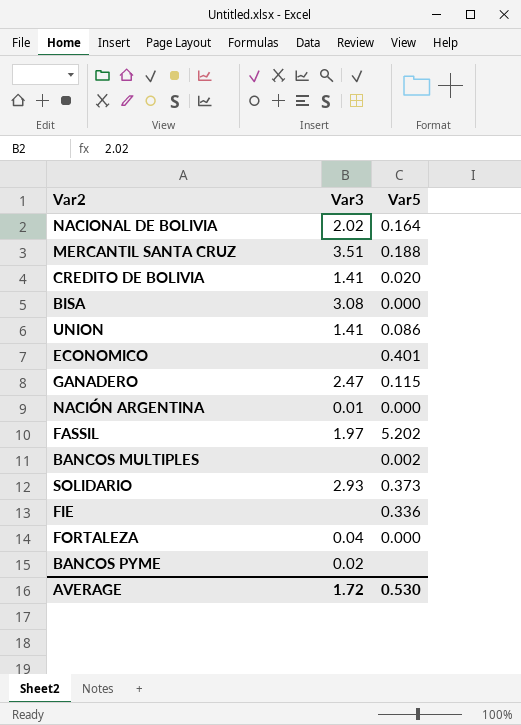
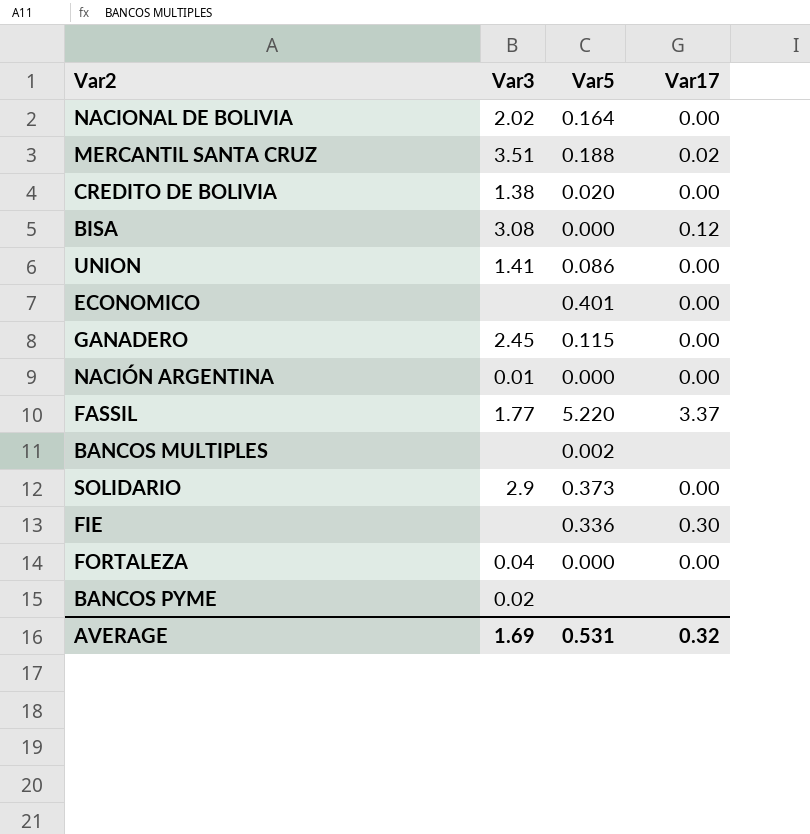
column Var17 | position: none -> 4
CREDITO DE BOLIVIA | Var3: 1.41 -> 1.38
GANADERO | Var3: 2.47 -> 2.45
FASSIL | Var3: 1.97 -> 1.77
FASSIL | Var5: 5.202 -> 5.220
SOLIDARIO | Var3: 2.93 -> 2.9
AVERAGE | Var3: 1.72 -> 1.69
AVERAGE | Var5: 0.530 -> 0.531

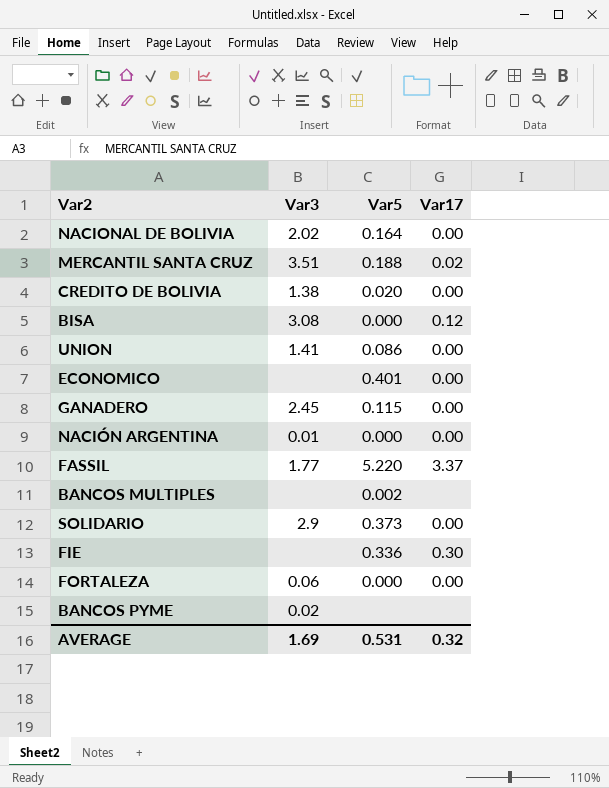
FORTALEZA | Var3: 0.04 -> 0.06

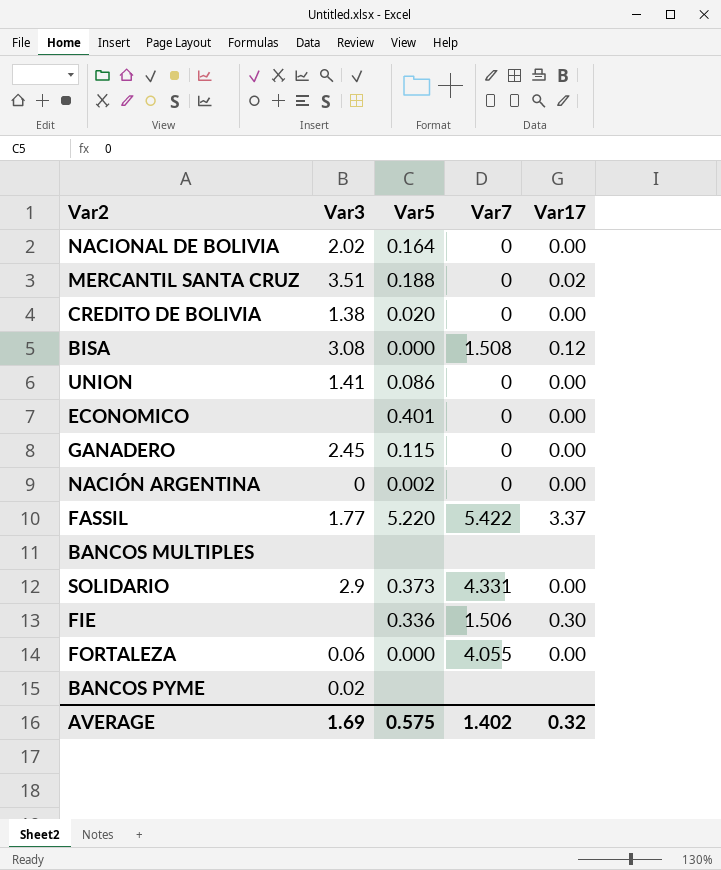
column Var7 | position: none -> 4
NACIÓN ARGENTINA | Var3: 0.01 -> 0
NACIÓN ARGENTINA | Var5: 0.000 -> 0.002
BANCOS MULTIPLES | Var5: 0.002 -> none
AVERAGE | Var5: 0.531 -> 0.575

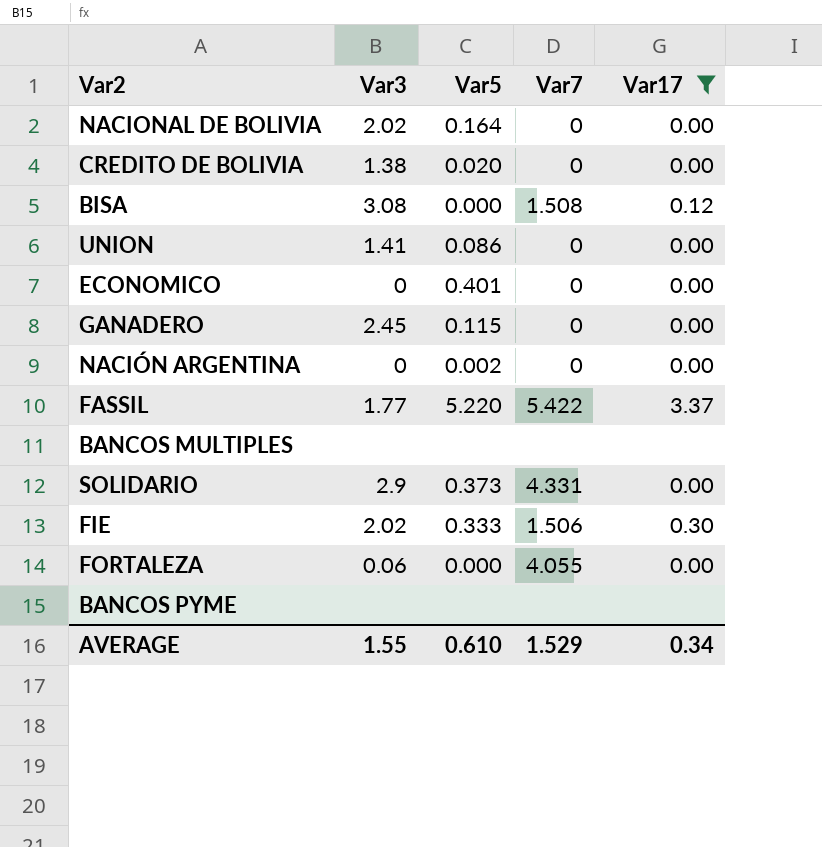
filter: none -> Var17 != 0.02
ECONOMICO | Var3: none -> 0
FIE | Var3: none -> 2.02
FIE | Var5: 0.336 -> 0.333
BANCOS PYME | Var3: 0.02 -> none
AVERAGE | Var3: 1.69 -> 1.55
AVERAGE | Var5: 0.575 -> 0.610
AVERAGE | Var7: 1.402 -> 1.529
AVERAGE | Var17: 0.32 -> 0.34

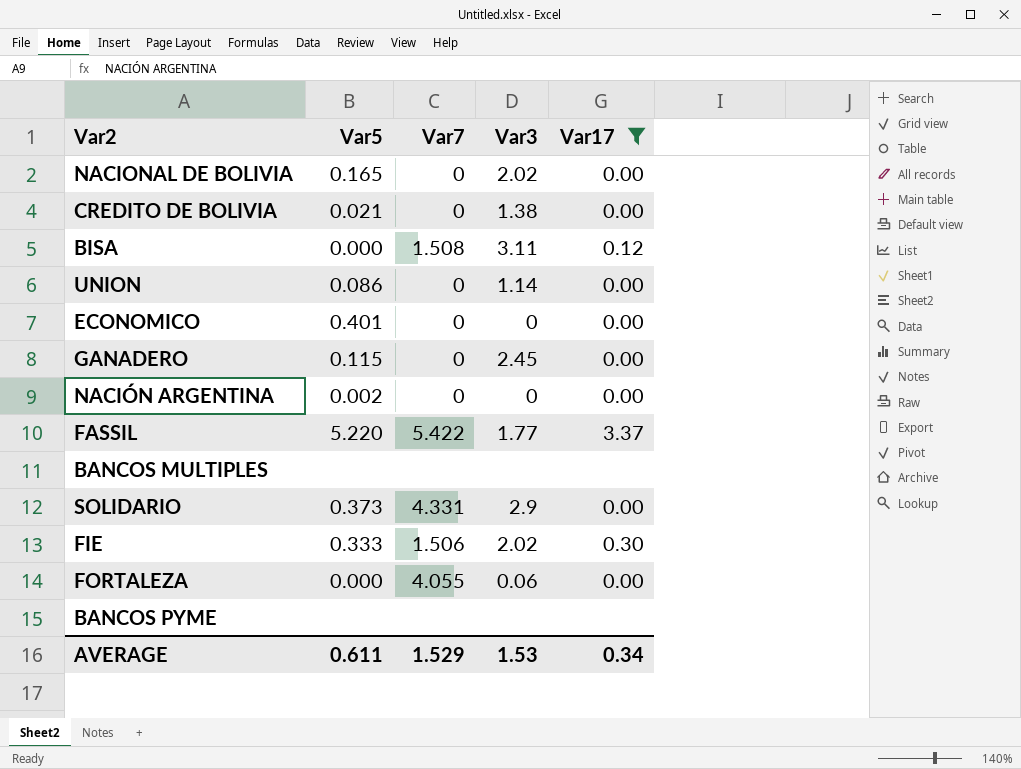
column Var3 | position: 2 -> 4
NACIONAL DE BOLIVIA | Var5: 0.164 -> 0.165
CREDITO DE BOLIVIA | Var5: 0.020 -> 0.021
BISA | Var3: 3.08 -> 3.11
UNION | Var3: 1.41 -> 1.14
AVERAGE | Var5: 0.610 -> 0.611
AVERAGE | Var3: 1.55 -> 1.53

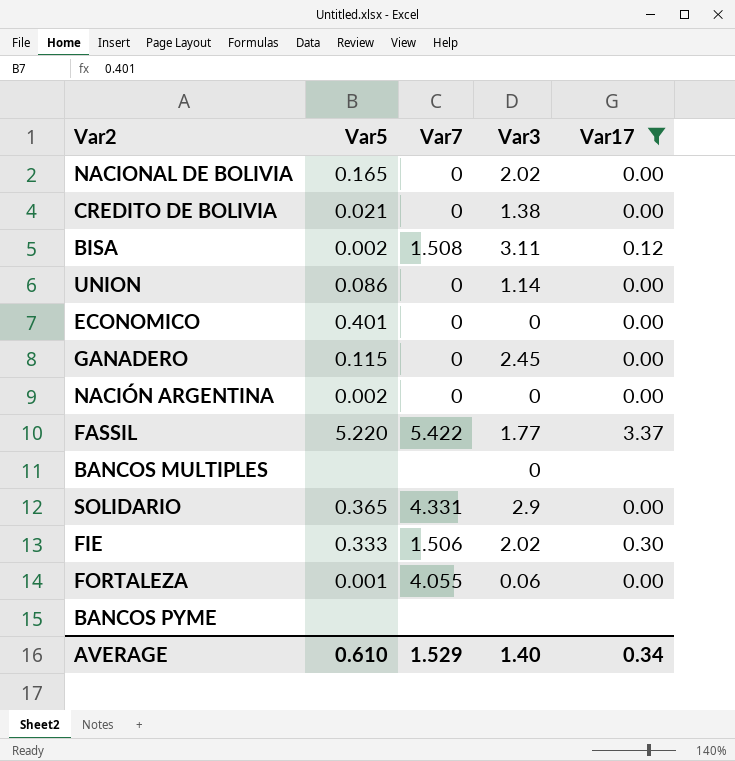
BISA | Var5: 0.000 -> 0.002
BANCOS MULTIPLES | Var3: none -> 0
SOLIDARIO | Var5: 0.373 -> 0.365
FORTALEZA | Var5: 0.000 -> 0.001
AVERAGE | Var5: 0.611 -> 0.610
AVERAGE | Var3: 1.53 -> 1.40

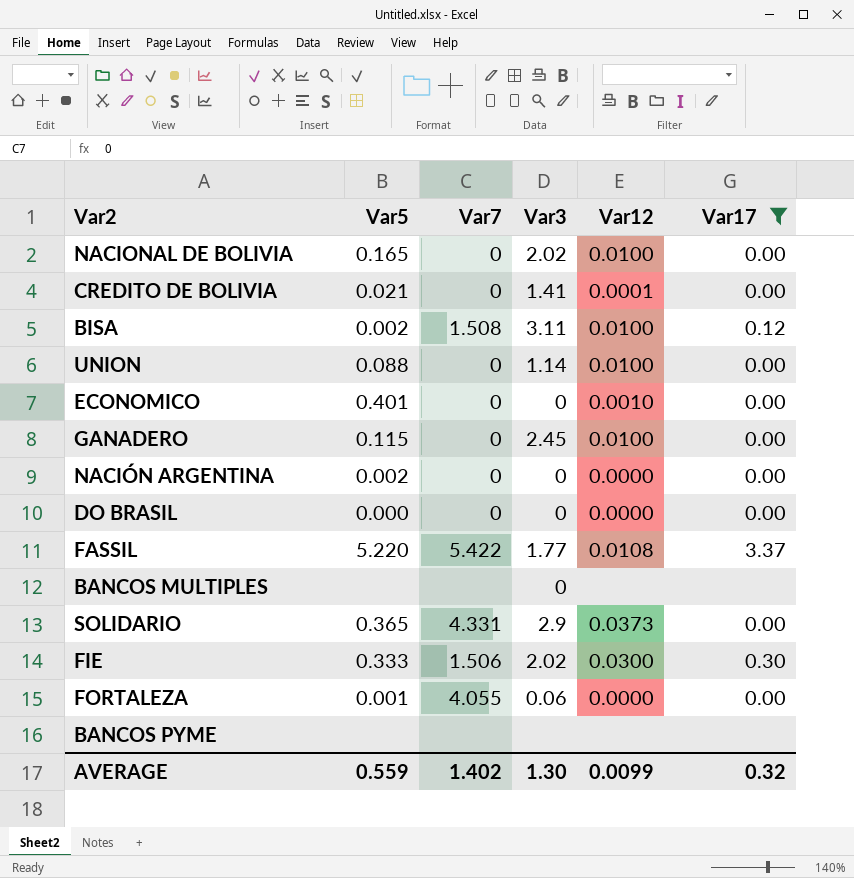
column Var12 | position: none -> 5
CREDITO DE BOLIVIA | Var3: 1.38 -> 1.41
UNION | Var5: 0.086 -> 0.088
row DO BRASIL: none -> 0.000 | 0 | 0 | 0.0000 | 0.00
AVERAGE | Var5: 0.610 -> 0.559
AVERAGE | Var7: 1.529 -> 1.402
AVERAGE | Var3: 1.40 -> 1.30
AVERAGE | Var17: 0.34 -> 0.32

